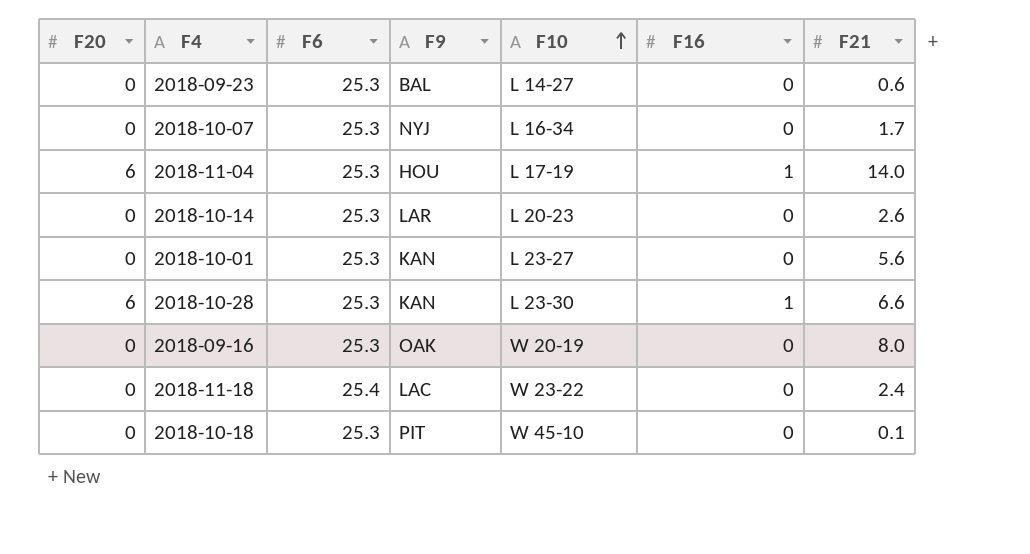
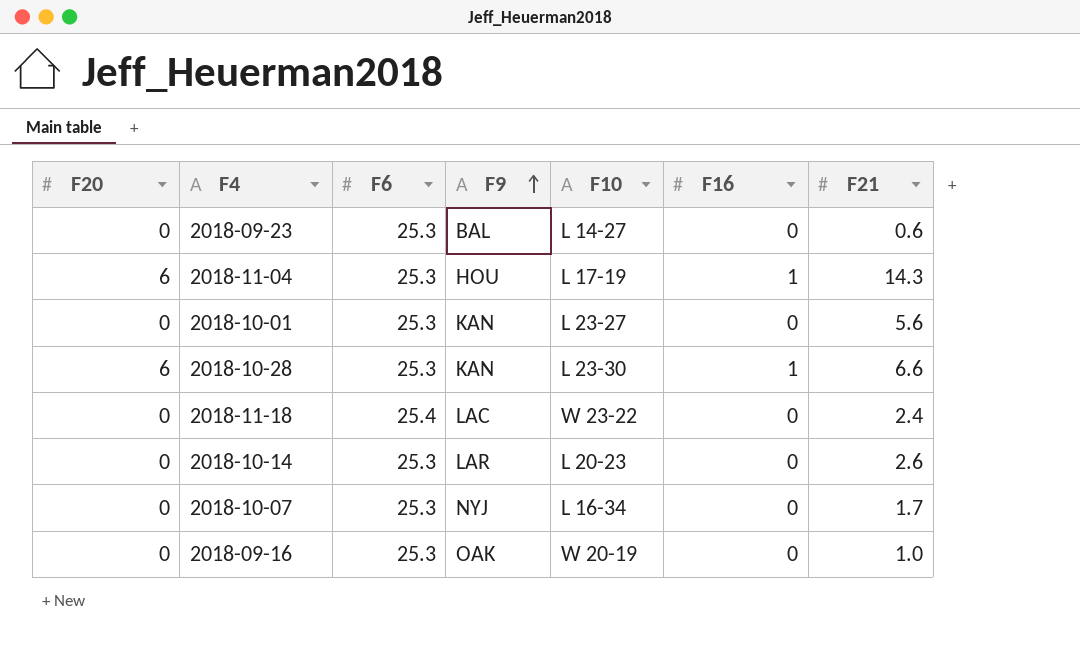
row order: F10 ascending -> F9 ascending
row 2018-10-18: 0 | 25.3 | PIT | W 45-10 | 0 | 0.1 -> none
2018-11-04 | F21: 14.0 -> 14.3
2018-09-16 | F21: 8.0 -> 1.0

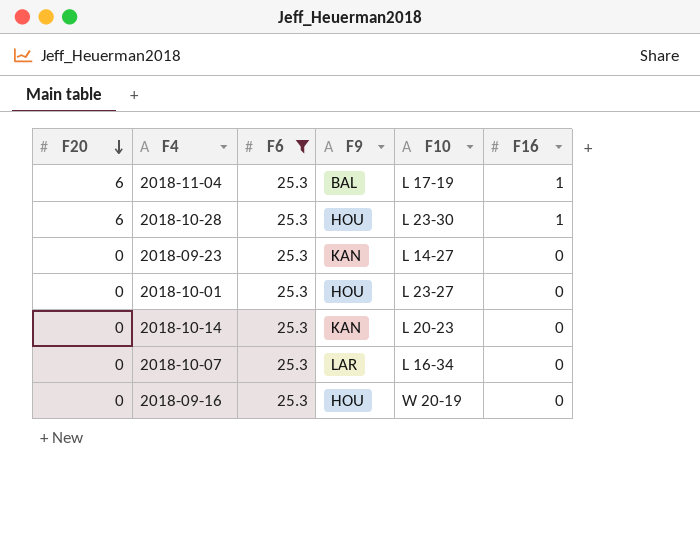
filter: none -> F6 = 25.3
row order: F9 ascending -> F20 descending
column F21 | position: 7 -> none
2018-11-04 | F9: HOU -> BAL
2018-10-28 | F9: KAN -> HOU
2018-09-23 | F9: BAL -> KAN
2018-10-01 | F9: KAN -> HOU
2018-10-14 | F9: LAR -> KAN
2018-10-07 | F9: NYJ -> LAR
2018-09-16 | F9: OAK -> HOU

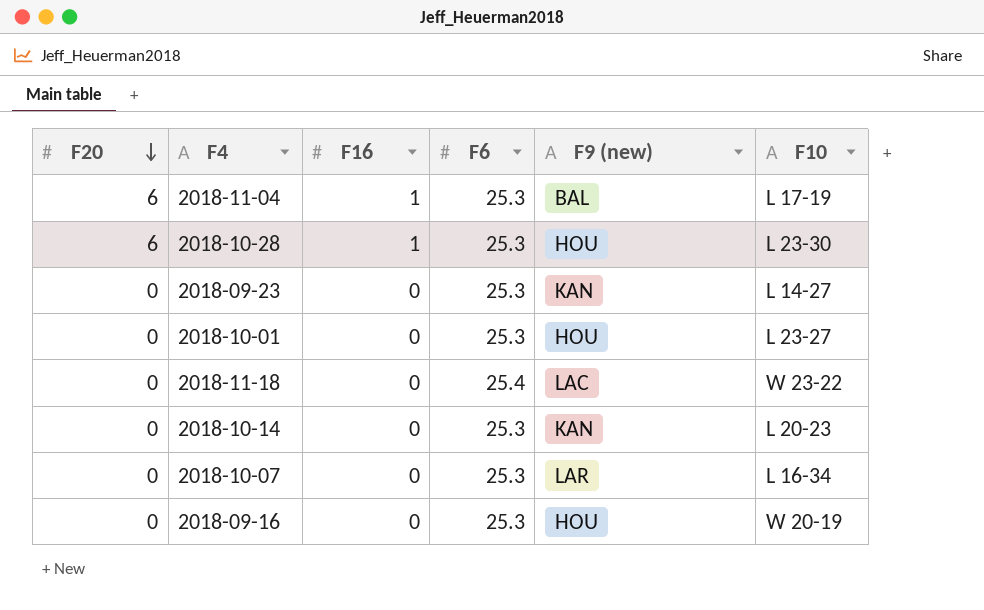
filter: F6 = 25.3 -> none
column F16 | position: 6 -> 3
column name: F9 -> F9 (new)

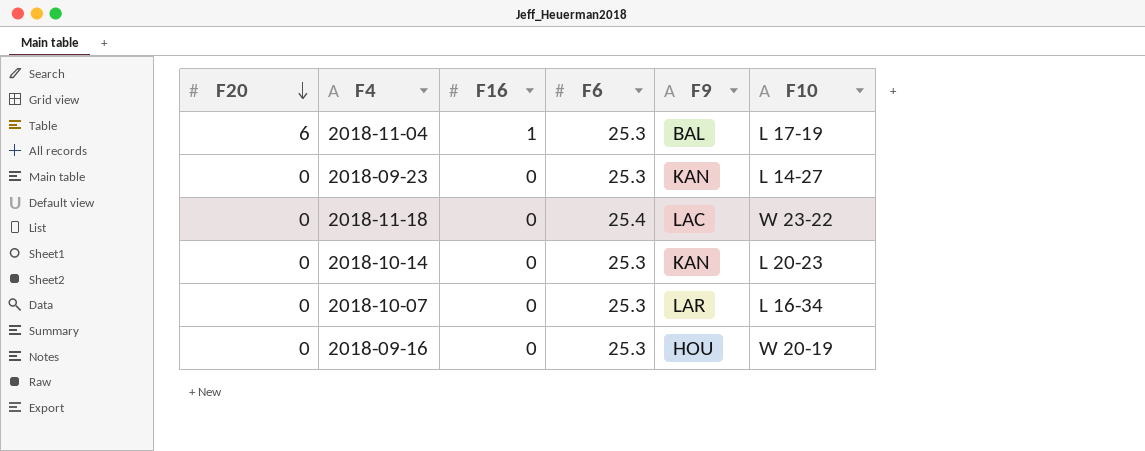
column name: F9 (new) -> F9
row 2018-10-28: 6 | 1 | 25.3 | HOU | L 23-30 -> none
row 2018-10-01: 0 | 0 | 25.3 | HOU | L 23-27 -> none

